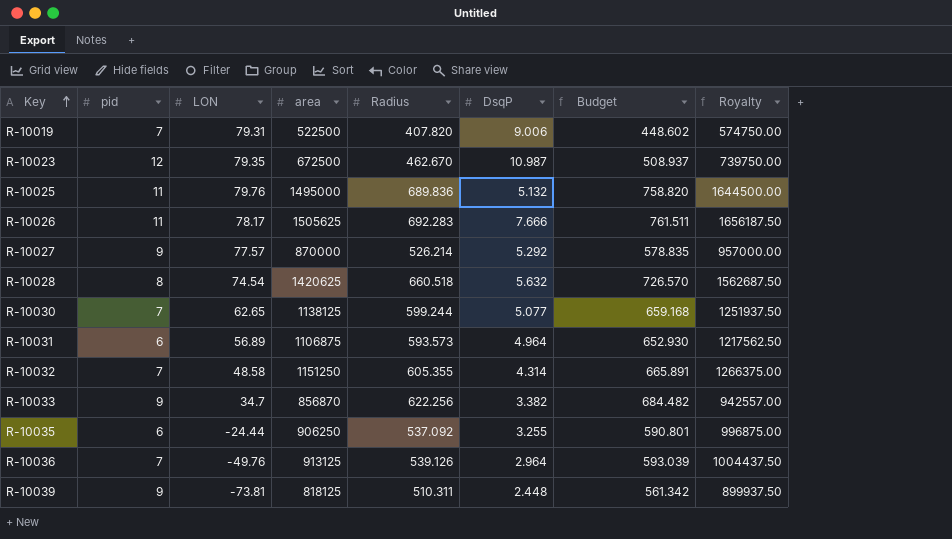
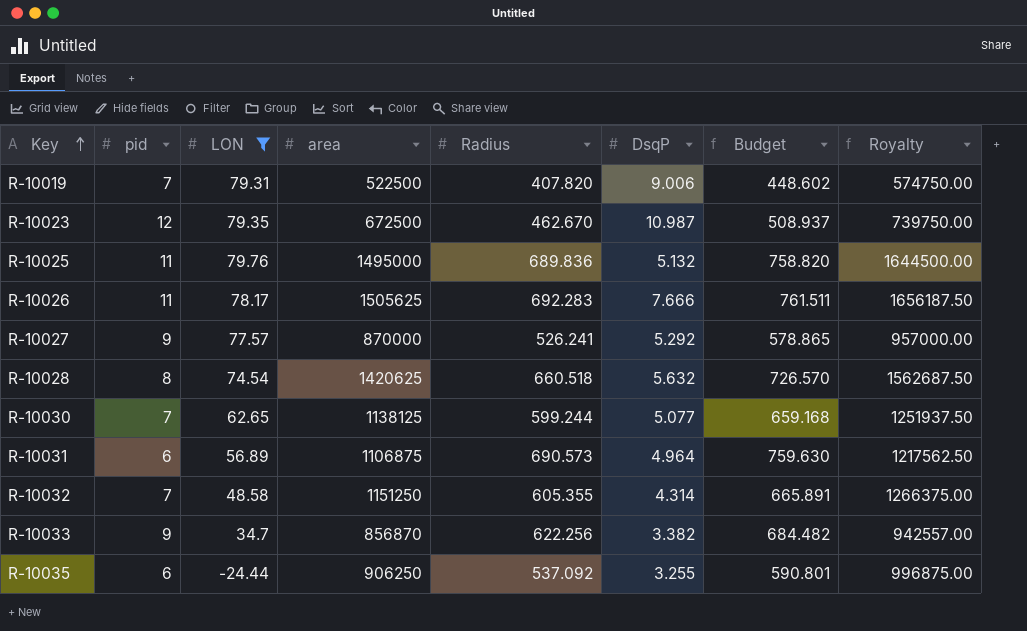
filter: none -> LON >= -24.44
R-10027 | Radius: 526.214 -> 526.241
R-10027 | Budget: 578.835 -> 578.865
R-10031 | Radius: 593.573 -> 690.573
R-10031 | Budget: 652.930 -> 759.630

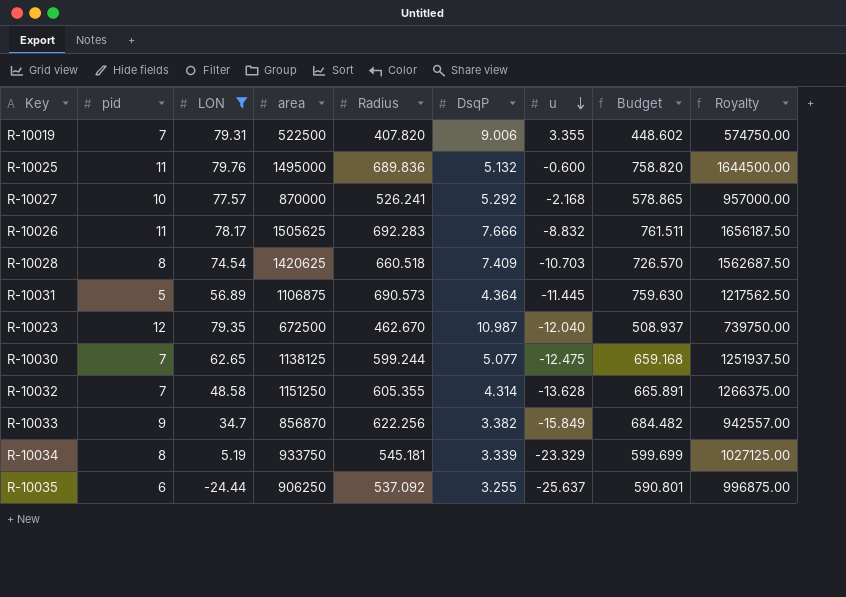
row order: Key ascending -> u descending
column u | position: none -> 7
R-10027 | pid: 9 -> 10
R-10028 | DsqP: 5.632 -> 7.409
R-10031 | pid: 6 -> 5
R-10031 | DsqP: 4.964 -> 4.364
row R-10034: none -> 8 | 5.19 | 933750 | 545.181 | 3.339 | -23.329 | 599.699 | 1027125.00

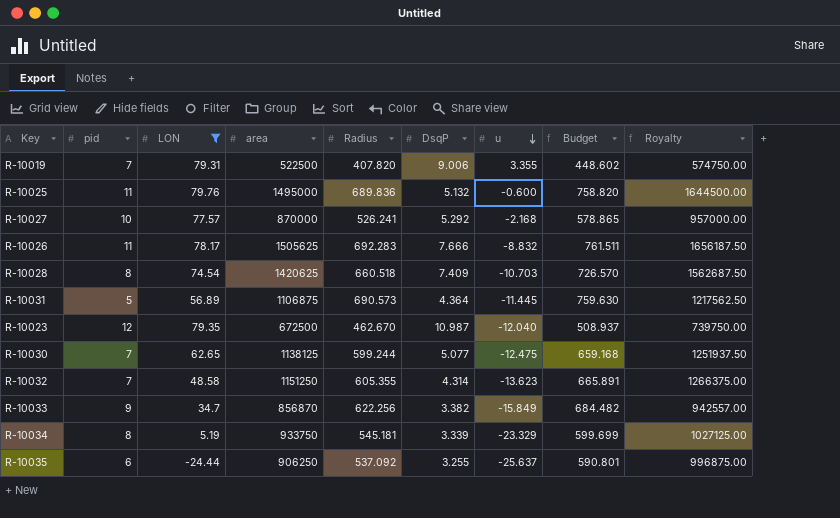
R-10032 | u: -13.628 -> -13.623

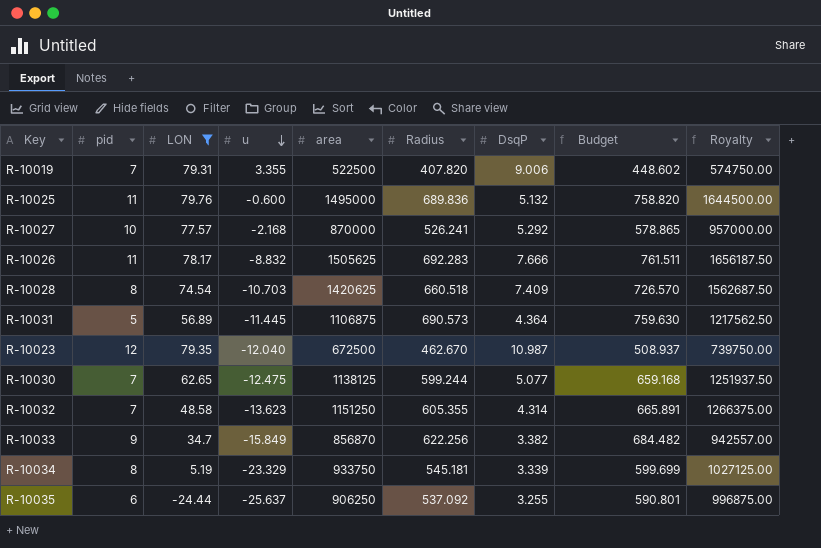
column u | position: 7 -> 4

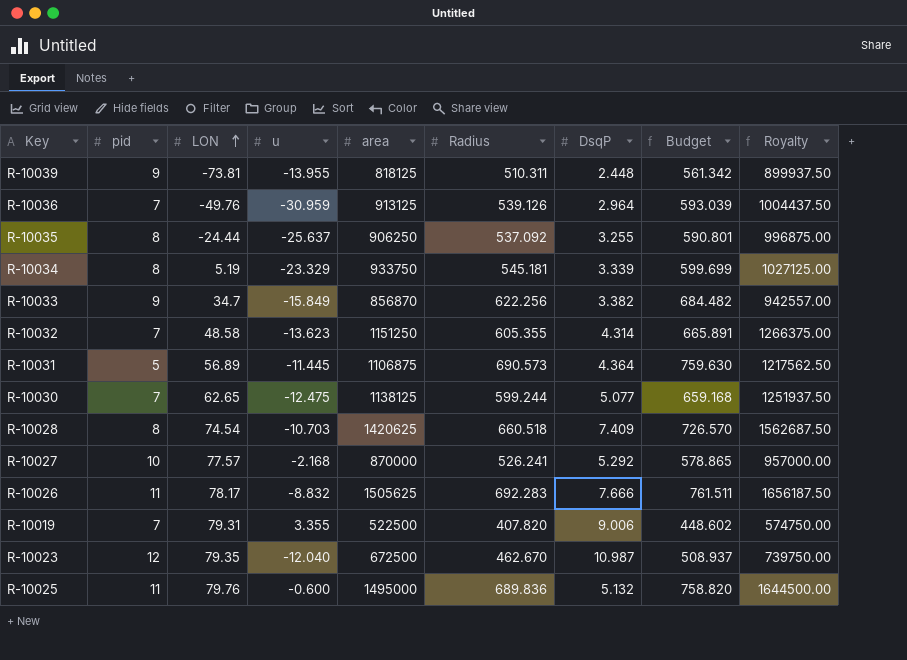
filter: LON >= -24.44 -> none
row order: u descending -> LON ascending
R-10035 | pid: 6 -> 8

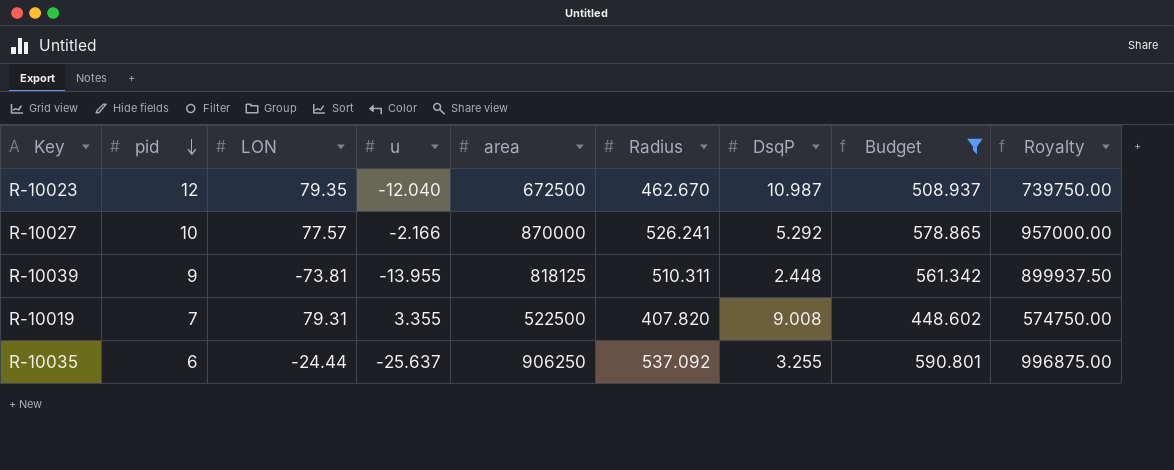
filter: none -> Budget <= 590.801
row order: LON ascending -> pid descending
R-10027 | u: -2.168 -> -2.166
R-10019 | DsqP: 9.006 -> 9.008
R-10035 | pid: 8 -> 6

